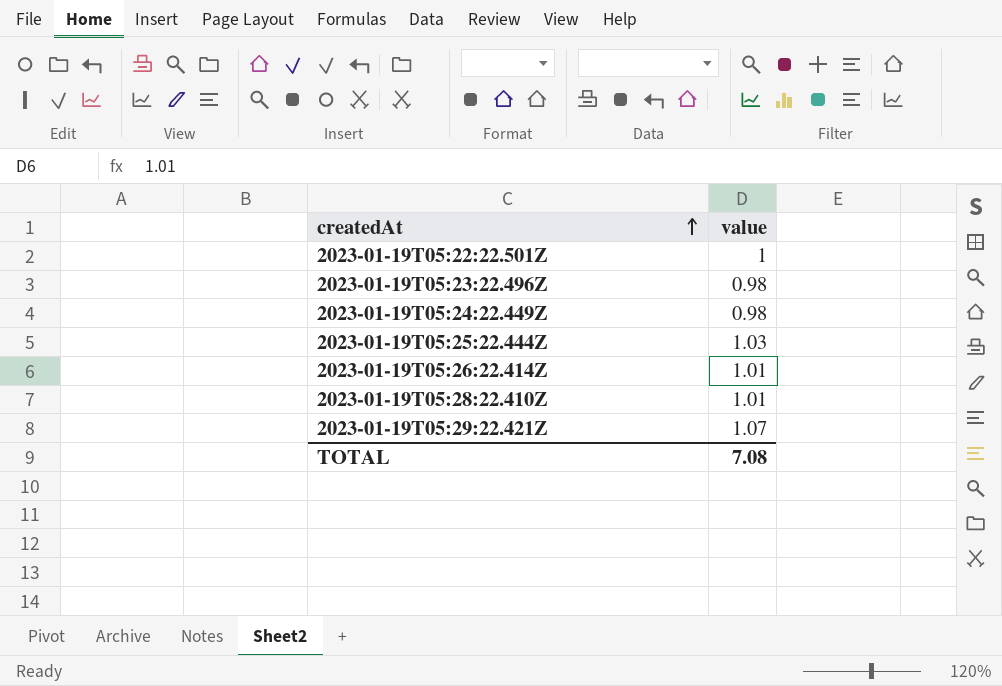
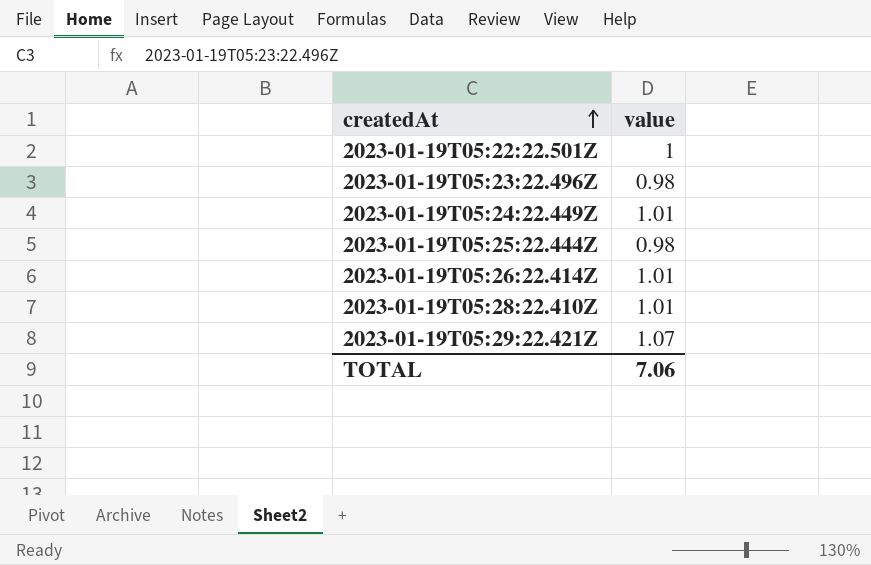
2023-01-19T05:24:22.449Z | value: 0.98 -> 1.01
2023-01-19T05:25:22.444Z | value: 1.03 -> 0.98
TOTAL | value: 7.08 -> 7.06

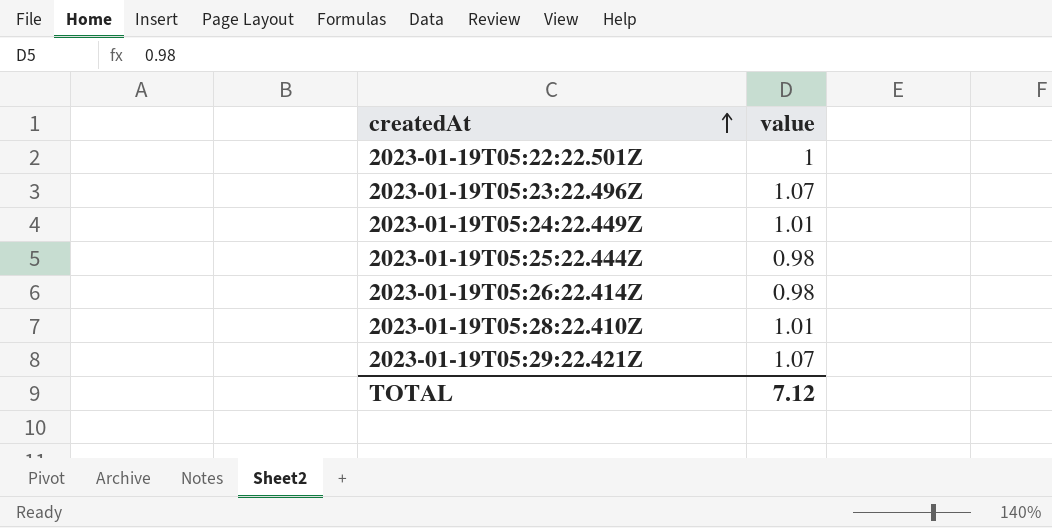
2023-01-19T05:23:22.496Z | value: 0.98 -> 1.07
2023-01-19T05:26:22.414Z | value: 1.01 -> 0.98
TOTAL | value: 7.06 -> 7.12

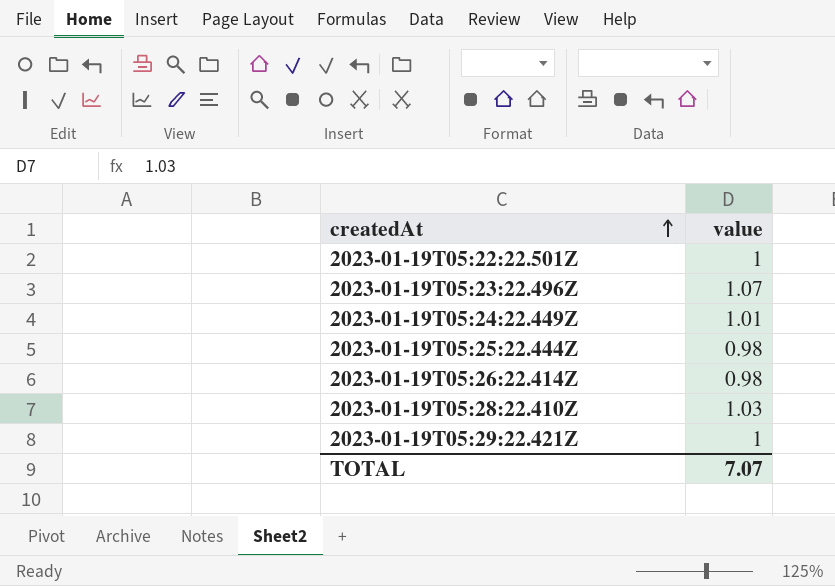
2023-01-19T05:28:22.410Z | value: 1.01 -> 1.03
2023-01-19T05:29:22.421Z | value: 1.07 -> 1
TOTAL | value: 7.12 -> 7.07

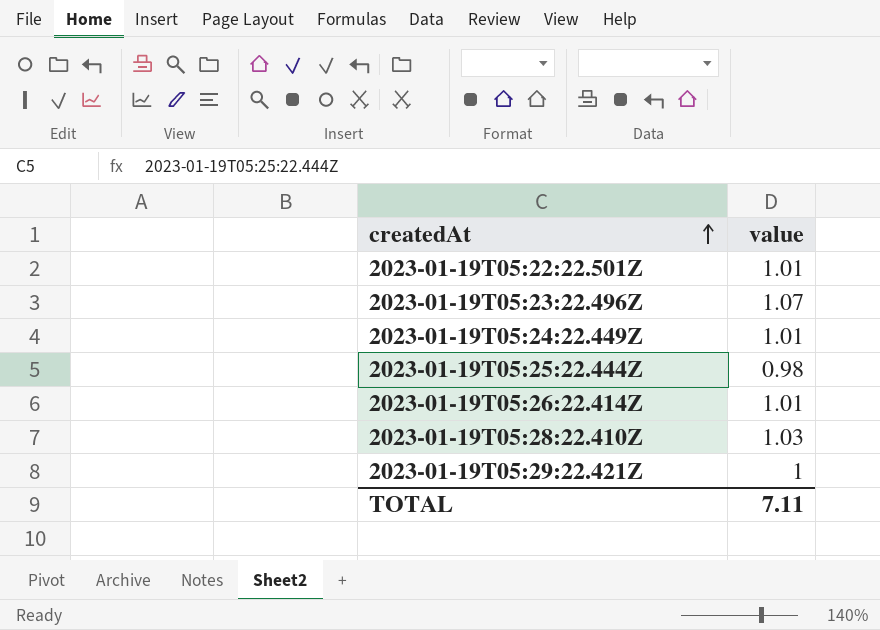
2023-01-19T05:22:22.501Z | value: 1 -> 1.01
2023-01-19T05:26:22.414Z | value: 0.98 -> 1.01
TOTAL | value: 7.07 -> 7.11

